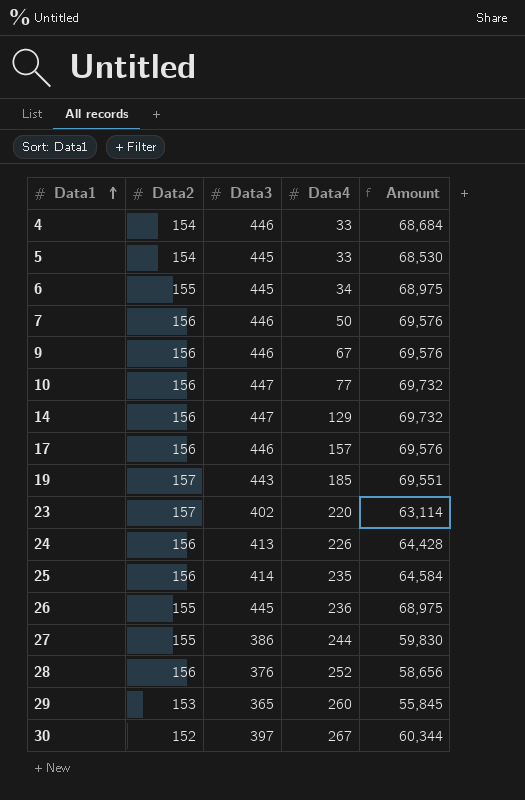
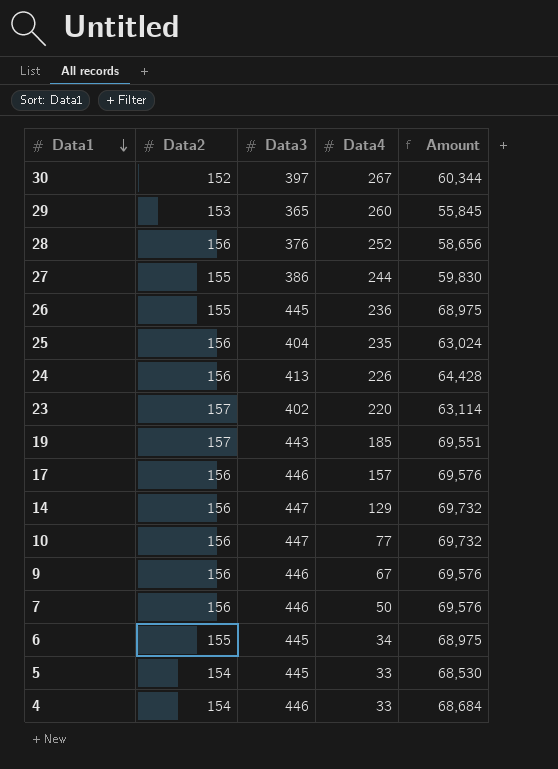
row order: Data1 ascending -> Data1 descending
25 | Data3: 414 -> 404
25 | Amount: 64,584 -> 63,024

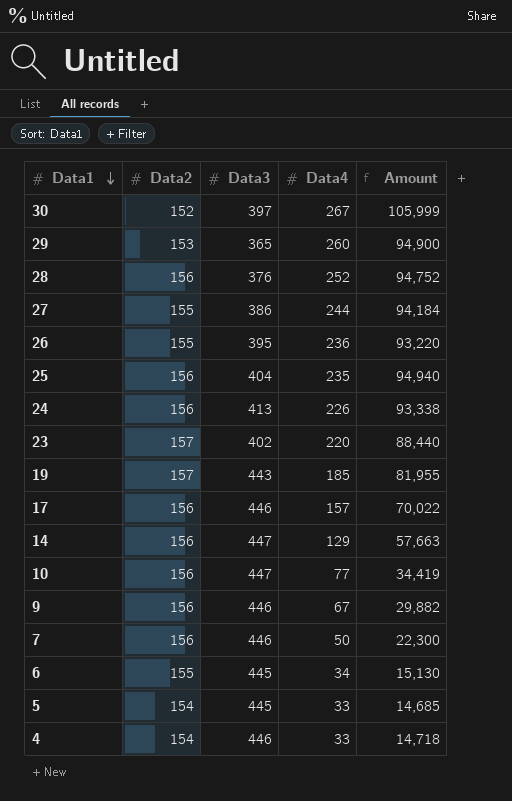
column Amount | formula: [Data2] * [Data3] -> [Data3] * [Data4]
26 | Data3: 445 -> 395

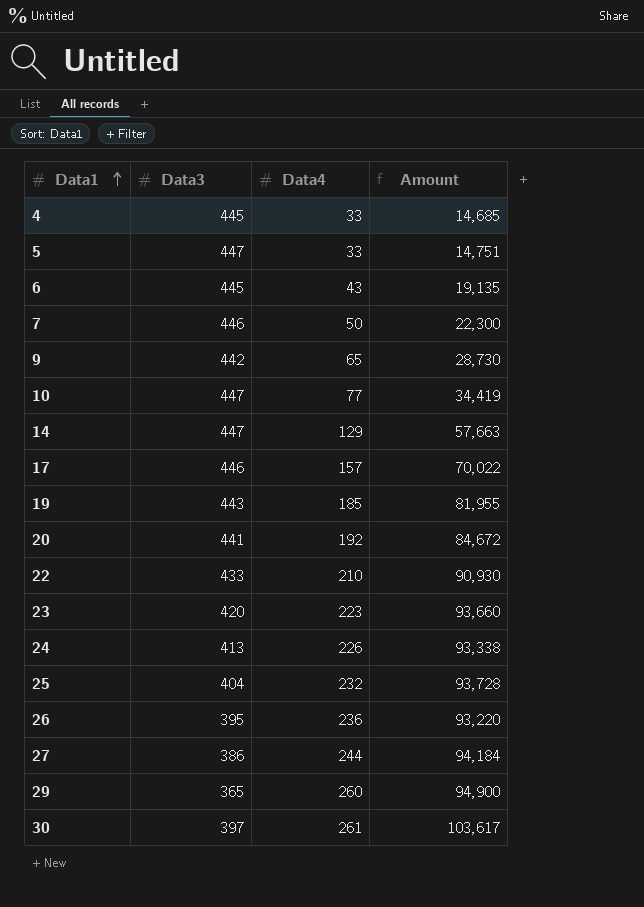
row order: Data1 descending -> Data1 ascending
column Data2 | position: 2 -> none
row 28: 156 | 376 | 252 | 94,752 -> none
4 | Data3: 446 -> 445
4 | Amount: 14,718 -> 14,685
5 | Data3: 445 -> 447
5 | Amount: 14,685 -> 14,751
6 | Data4: 34 -> 43
6 | Amount: 15,130 -> 19,135
9 | Data3: 446 -> 442
9 | Data4: 67 -> 65
9 | Amount: 29,882 -> 28,730
row 20: none -> 441 | 192 | 84,672
row 22: none -> 433 | 210 | 90,930
23 | Data3: 402 -> 420
23 | Data4: 220 -> 223
23 | Amount: 88,440 -> 93,660
25 | Data4: 235 -> 232
25 | Amount: 94,940 -> 93,728
30 | Data4: 267 -> 261
30 | Amount: 105,999 -> 103,617

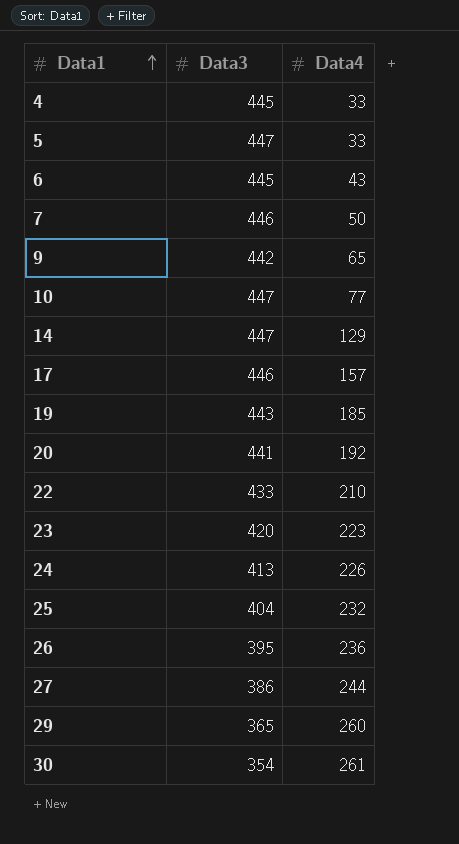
column Amount | formula: [Data3] * [Data4] -> none
30 | Data3: 397 -> 354

